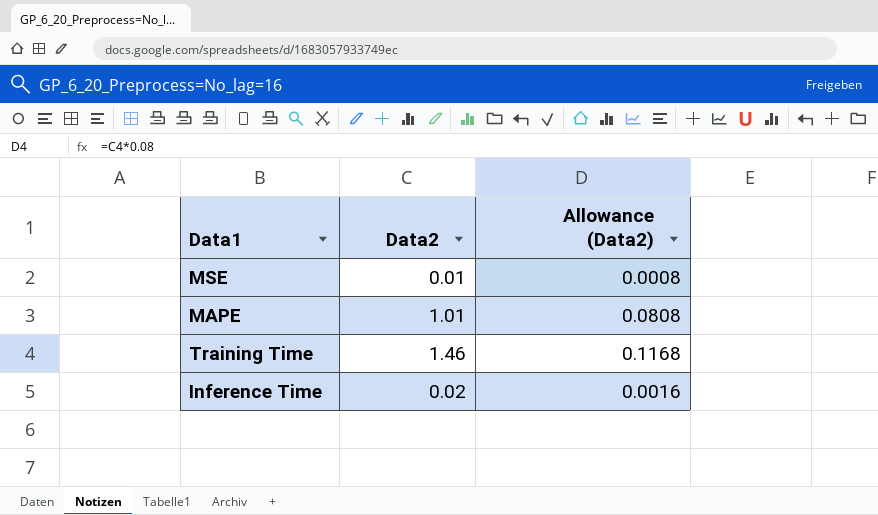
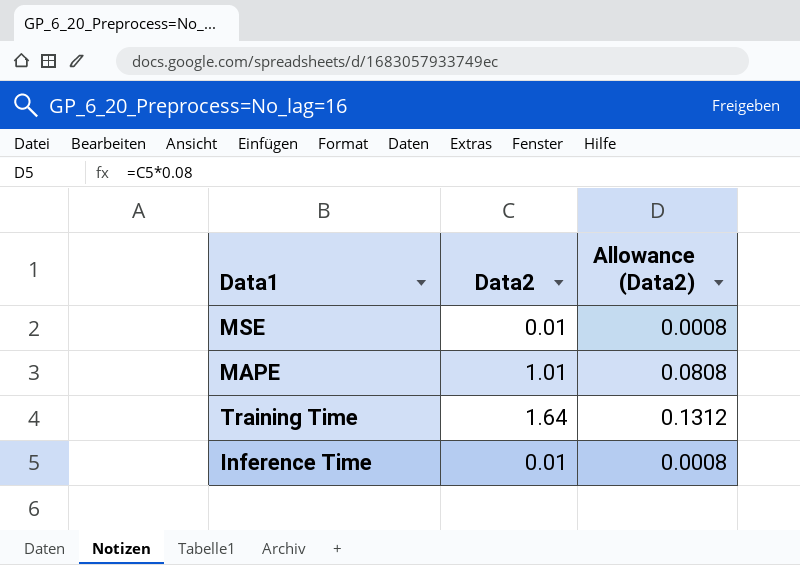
Training Time | Data2: 1.46 -> 1.64
Training Time | Allowance (Data2): 0.1168 -> 0.1312
Inference Time | Data2: 0.02 -> 0.01
Inference Time | Allowance (Data2): 0.0016 -> 0.0008

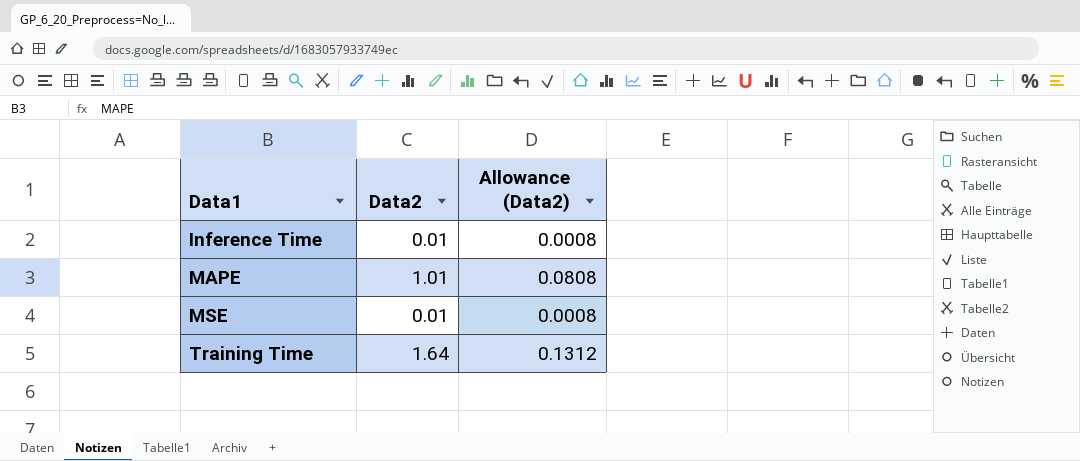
row order: none -> Data1 ascending

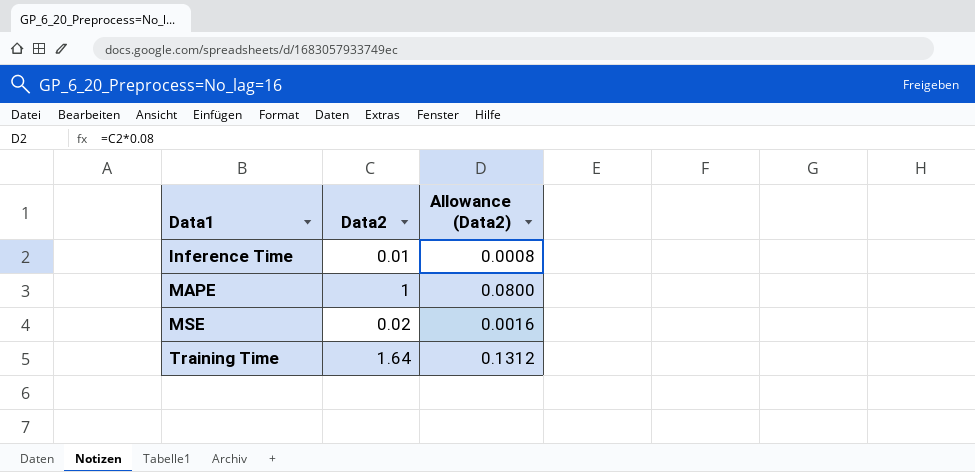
MAPE | Data2: 1.01 -> 1
MAPE | Allowance (Data2): 0.0808 -> 0.0800
MSE | Data2: 0.01 -> 0.02
MSE | Allowance (Data2): 0.0008 -> 0.0016

